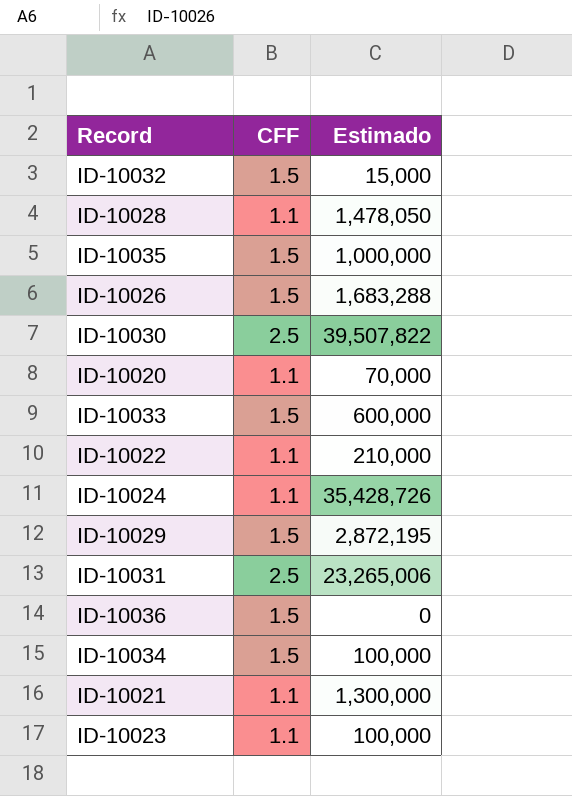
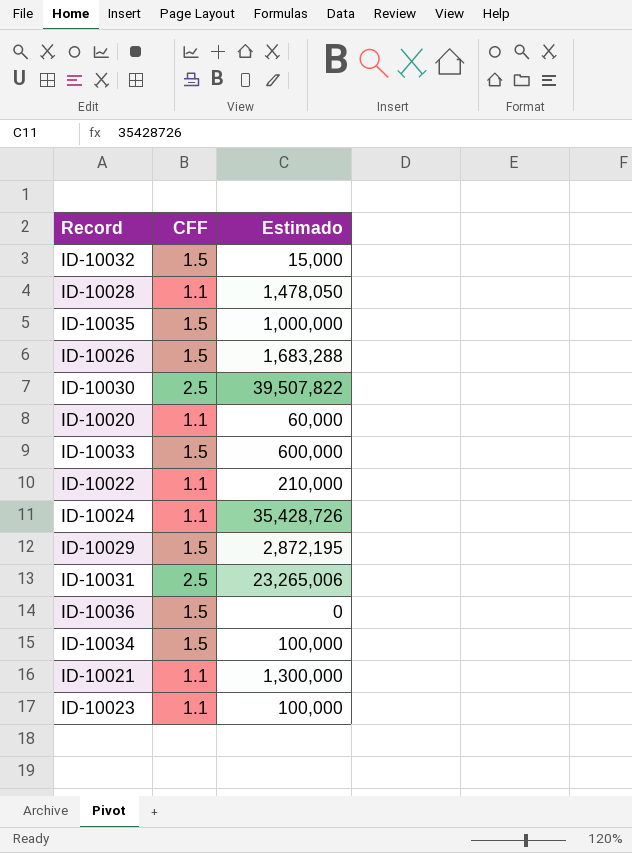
ID-10020 | Estimado: 70,000 -> 60,000

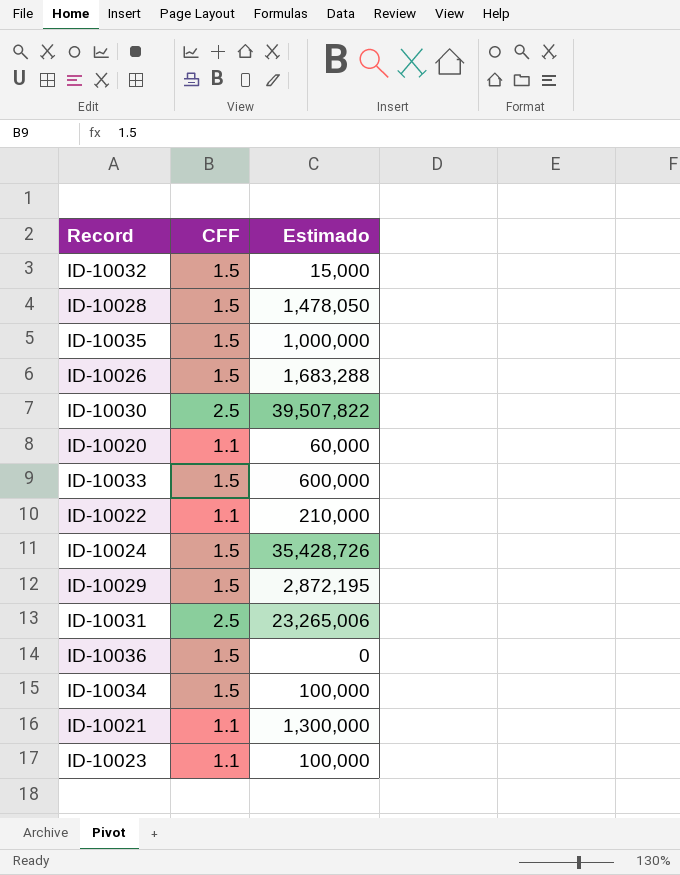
ID-10028 | CFF: 1.1 -> 1.5
ID-10024 | CFF: 1.1 -> 1.5

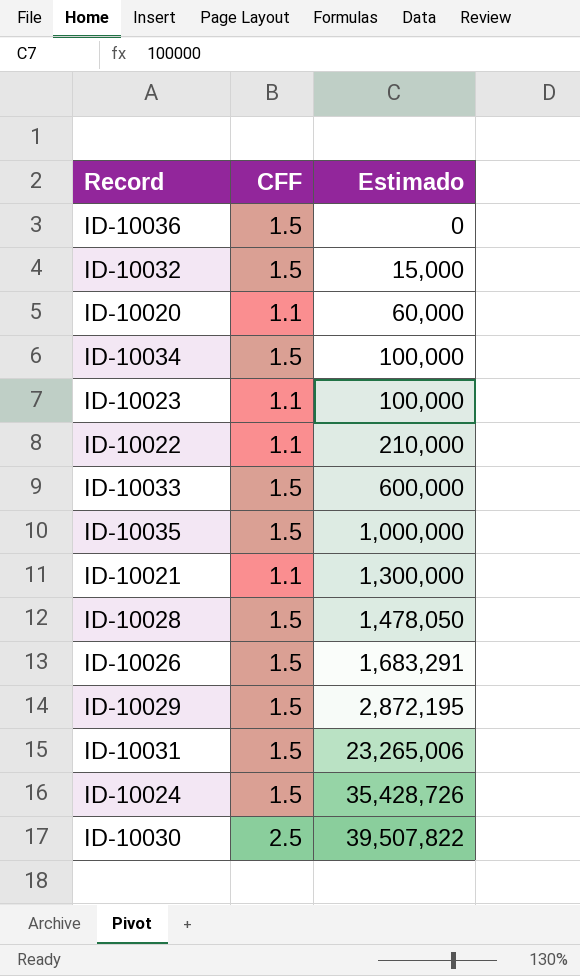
row order: none -> Estimado ascending
ID-10026 | Estimado: 1,683,288 -> 1,683,291
ID-10031 | CFF: 2.5 -> 1.5

